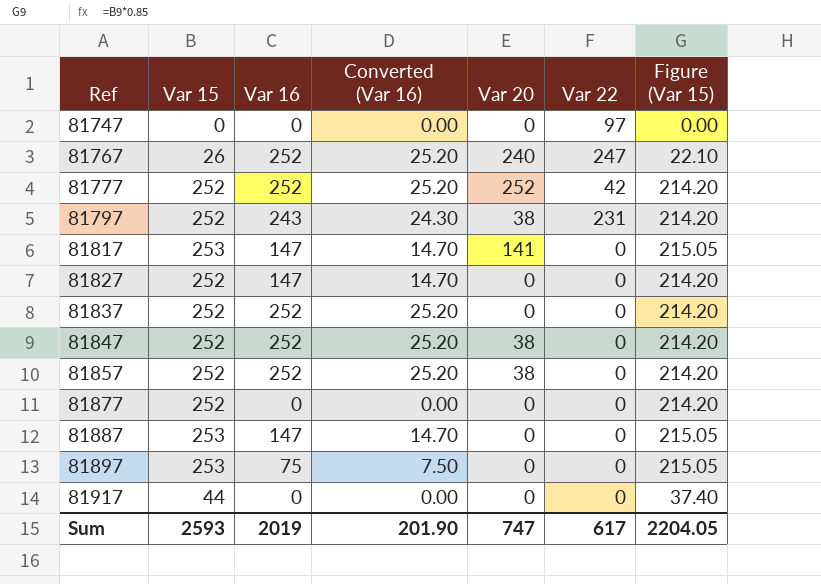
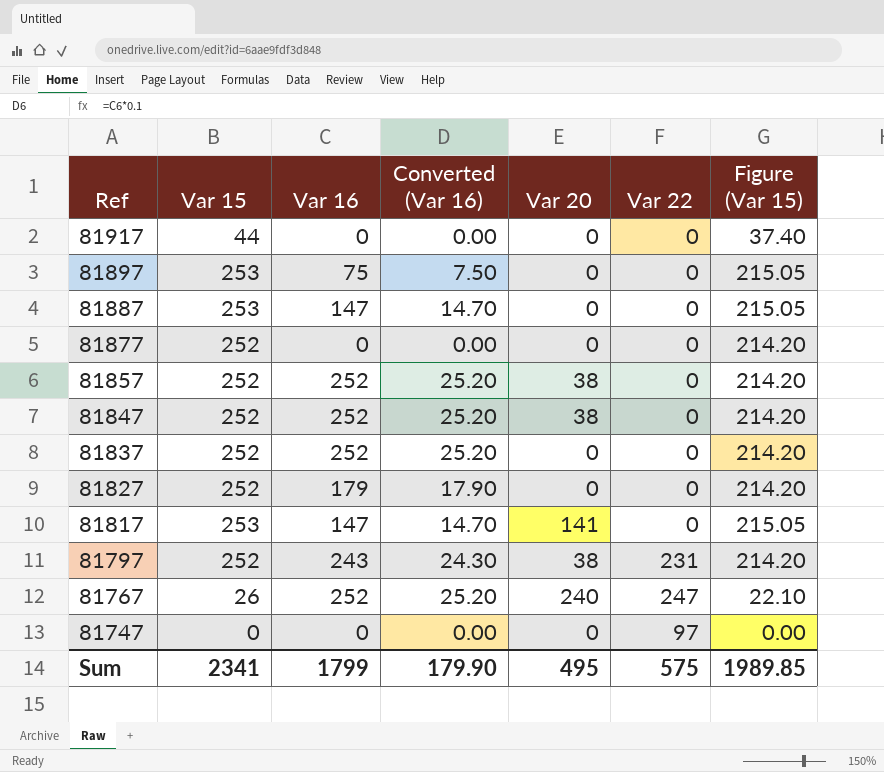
row order: Ref ascending -> Ref descending
row 81777: 252 | 252 | 25.20 | 252 | 42 | 214.20 -> none
81827 | Var 16: 147 -> 179
81827 | Converted (Var 16): 14.70 -> 17.90
Sum | Var 15: 2593 -> 2341
Sum | Var 16: 2019 -> 1799
Sum | Converted (Var 16): 201.90 -> 179.90
Sum | Var 20: 747 -> 495
Sum | Var 22: 617 -> 575
Sum | Figure (Var 15): 2204.05 -> 1989.85

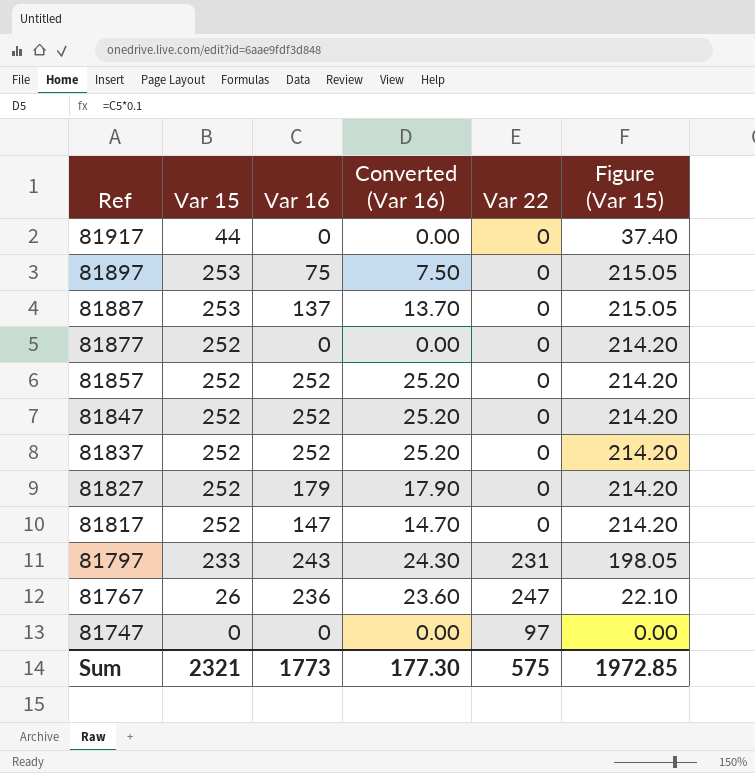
column Var 20 | position: 5 -> none
81887 | Var 16: 147 -> 137
81887 | Converted (Var 16): 14.70 -> 13.70
81817 | Var 15: 253 -> 252
81817 | Figure (Var 15): 215.05 -> 214.20
81797 | Var 15: 252 -> 233
81797 | Figure (Var 15): 214.20 -> 198.05
81767 | Var 16: 252 -> 236
81767 | Converted (Var 16): 25.20 -> 23.60
Sum | Var 15: 2341 -> 2321
Sum | Var 16: 1799 -> 1773
Sum | Converted (Var 16): 179.90 -> 177.30
Sum | Figure (Var 15): 1989.85 -> 1972.85

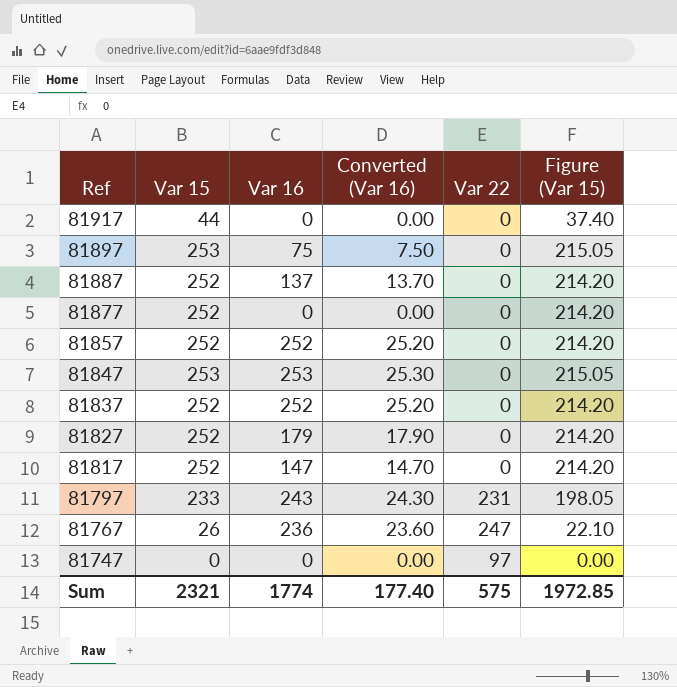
81887 | Var 15: 253 -> 252
81887 | Figure (Var 15): 215.05 -> 214.20
81847 | Var 15: 252 -> 253
81847 | Var 16: 252 -> 253
81847 | Converted (Var 16): 25.20 -> 25.30
81847 | Figure (Var 15): 214.20 -> 215.05
Sum | Var 16: 1773 -> 1774
Sum | Converted (Var 16): 177.30 -> 177.40

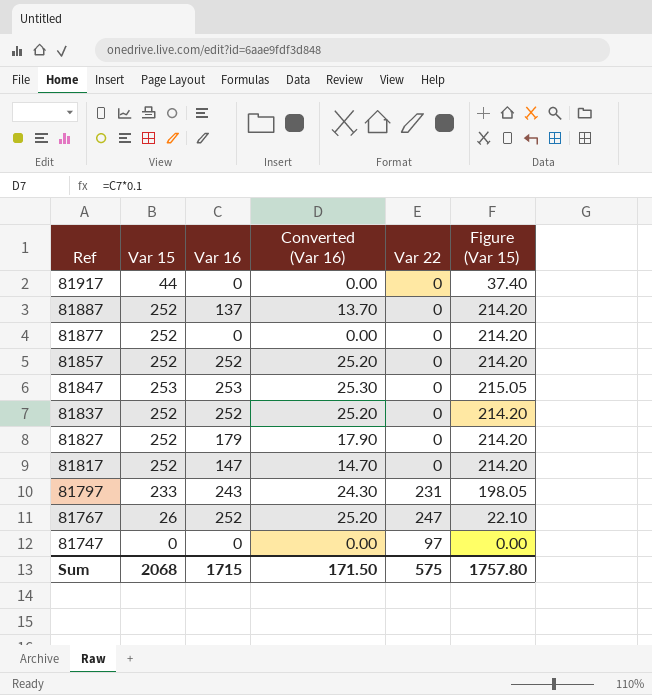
row 81897: 253 | 75 | 7.50 | 0 | 215.05 -> none
81767 | Var 16: 236 -> 252
81767 | Converted (Var 16): 23.60 -> 25.20
Sum | Var 15: 2321 -> 2068
Sum | Var 16: 1774 -> 1715
Sum | Converted (Var 16): 177.40 -> 171.50
Sum | Figure (Var 15): 1972.85 -> 1757.80

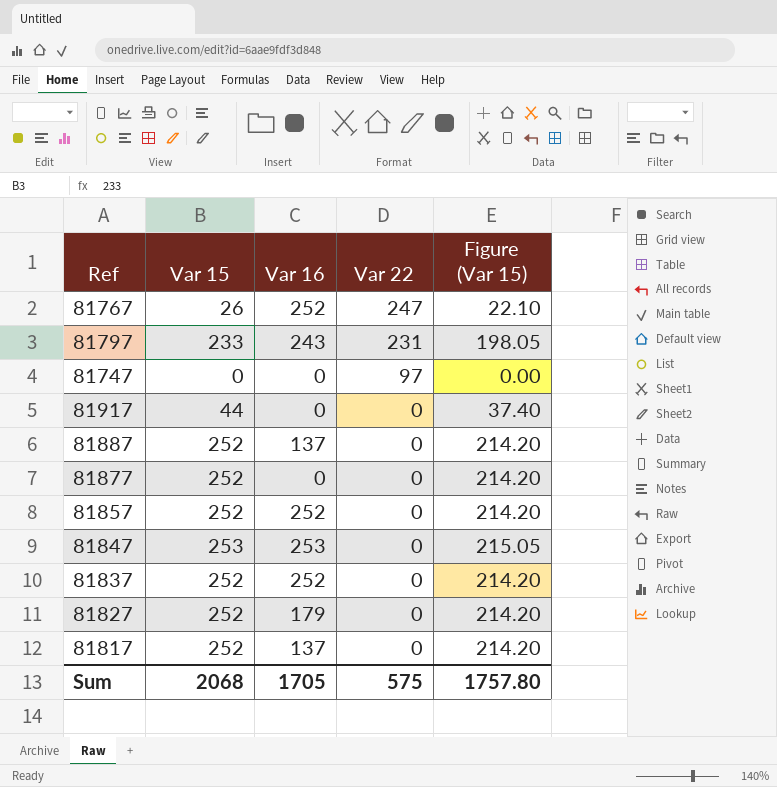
row order: Ref descending -> Var 22 descending
column Converted (Var 16) | formula: [Var 16] * 0.1 -> none
81817 | Var 16: 147 -> 137
Sum | Var 16: 1715 -> 1705

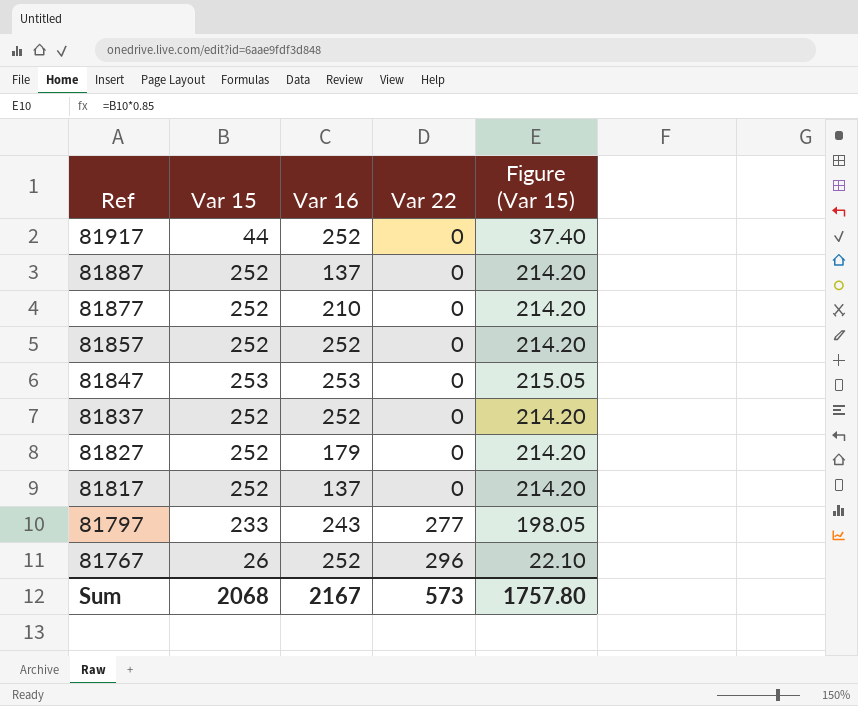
row order: Var 22 descending -> Ref descending
row 81747: 0 | 0 | 97 | 0.00 -> none
81917 | Var 16: 0 -> 252
81877 | Var 16: 0 -> 210
81797 | Var 22: 231 -> 277
81767 | Var 22: 247 -> 296
Sum | Var 16: 1705 -> 2167
Sum | Var 22: 575 -> 573

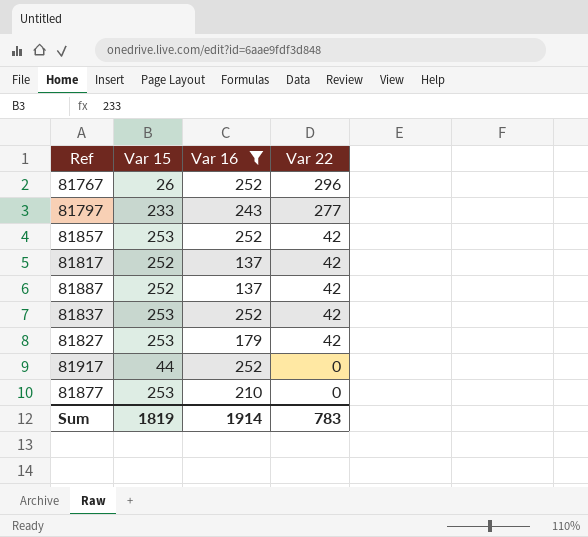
filter: none -> Var 16 != 253
row order: Ref descending -> Var 22 descending
column Figure (Var 15) | formula: [Var 15] * 0.85 -> none
81857 | Var 15: 252 -> 253
81857 | Var 22: 0 -> 42
81817 | Var 22: 0 -> 42
81887 | Var 22: 0 -> 42
81837 | Var 15: 252 -> 253
81837 | Var 22: 0 -> 42
81827 | Var 15: 252 -> 253
81827 | Var 22: 0 -> 42
81877 | Var 15: 252 -> 253
Sum | Var 15: 2068 -> 1819
Sum | Var 16: 2167 -> 1914
Sum | Var 22: 573 -> 783

